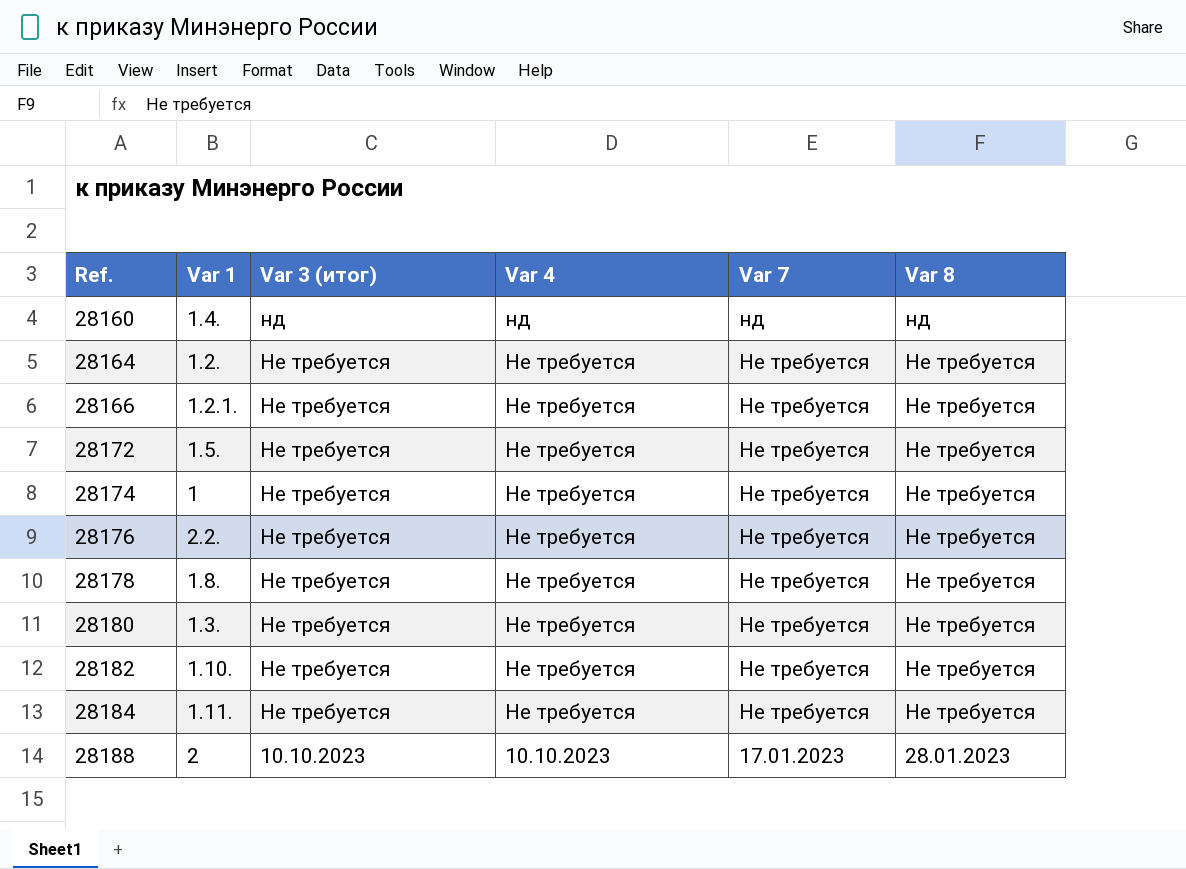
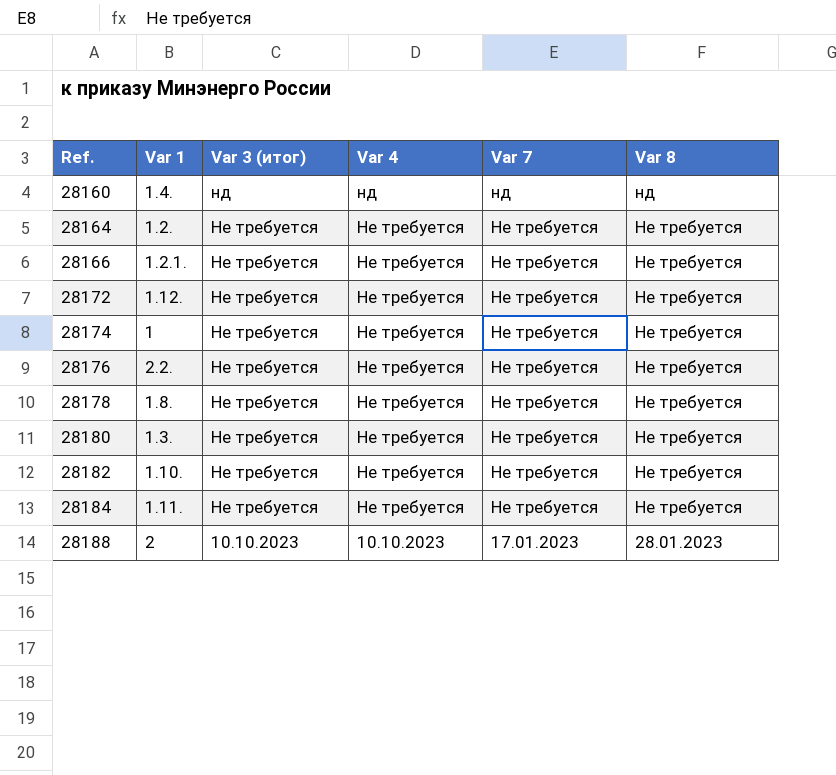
28172 | Var 1: 1.5. -> 1.12.

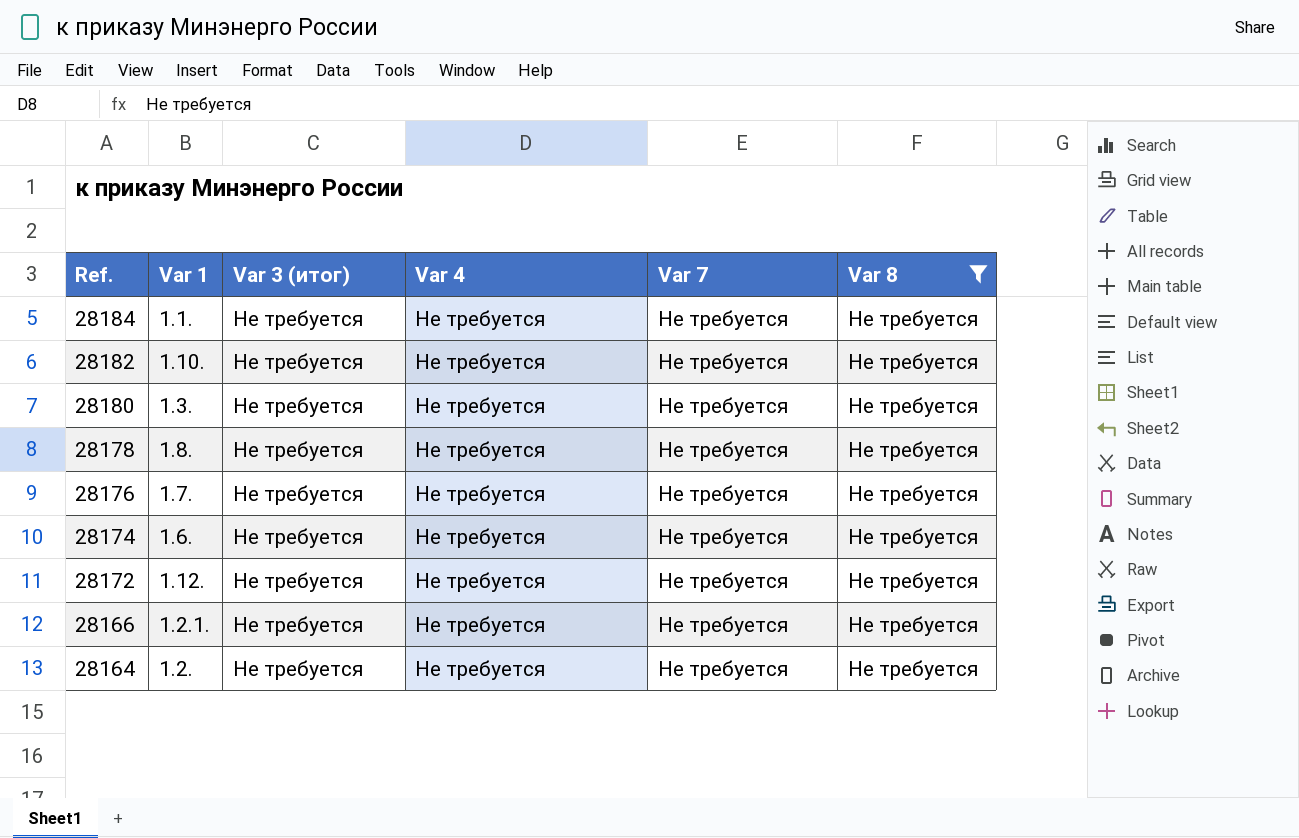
filter: none -> Var 8 = Не требуется
row order: Ref. ascending -> Ref. descending
28184 | Var 1: 1.11. -> 1.1.
28176 | Var 1: 2.2. -> 1.7.
28174 | Var 1: 1 -> 1.6.

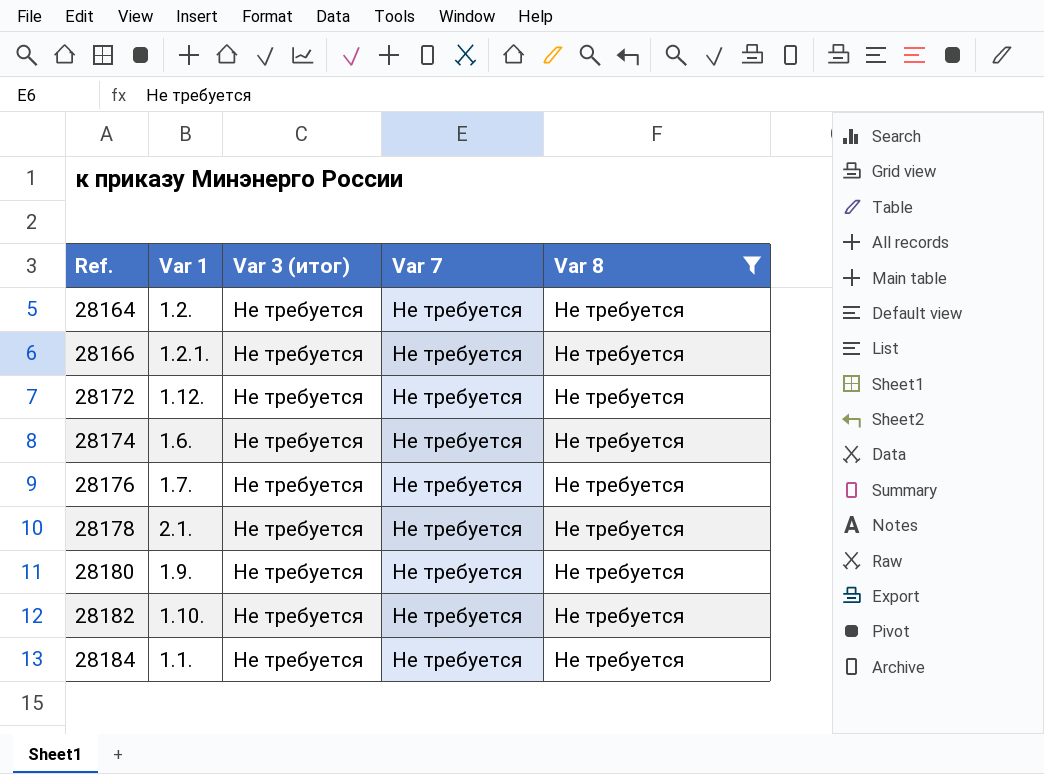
row order: Ref. descending -> Ref. ascending
column Var 4 | position: 4 -> none
28178 | Var 1: 1.8. -> 2.1.
28180 | Var 1: 1.3. -> 1.9.

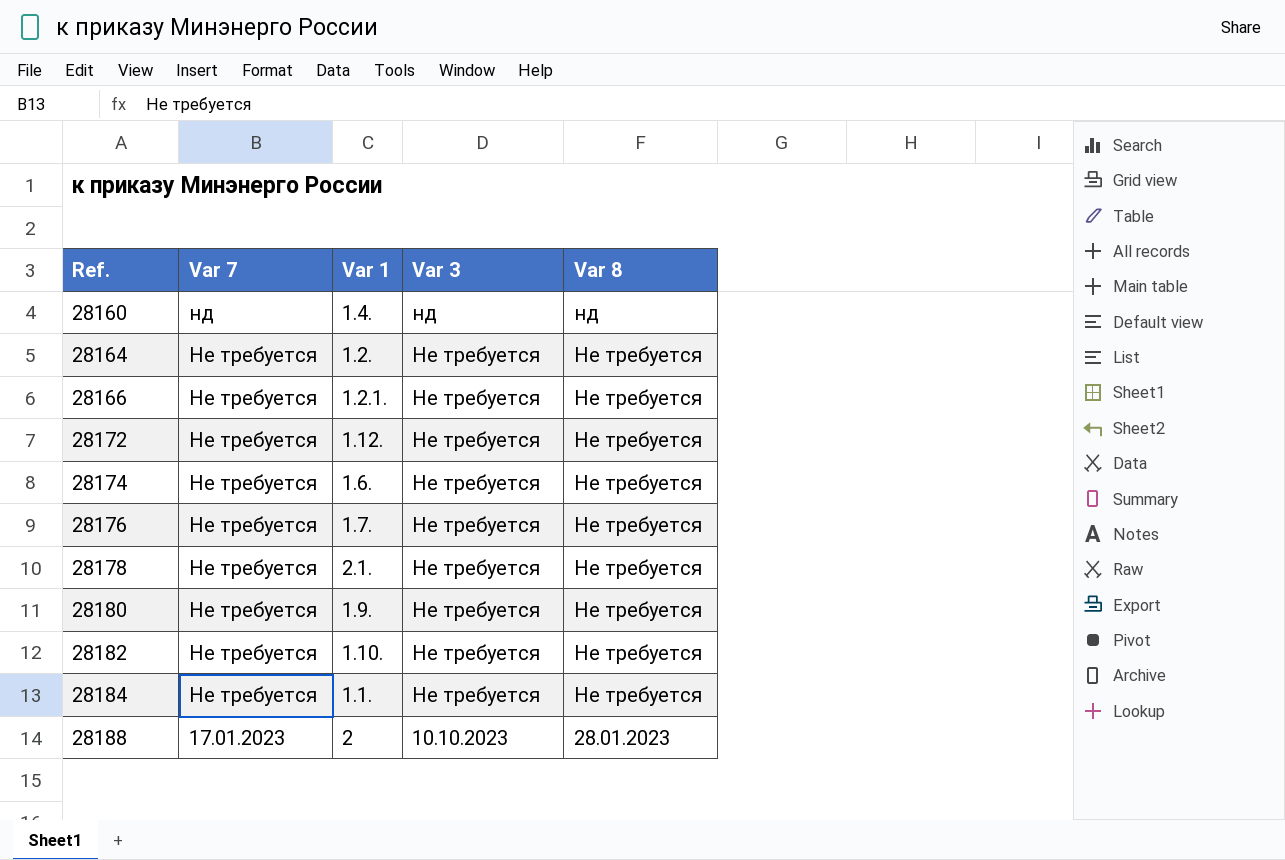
filter: Var 8 = Не требуется -> none
column Var 7 | position: 4 -> 2
column name: Var 3 (итог) -> Var 3

